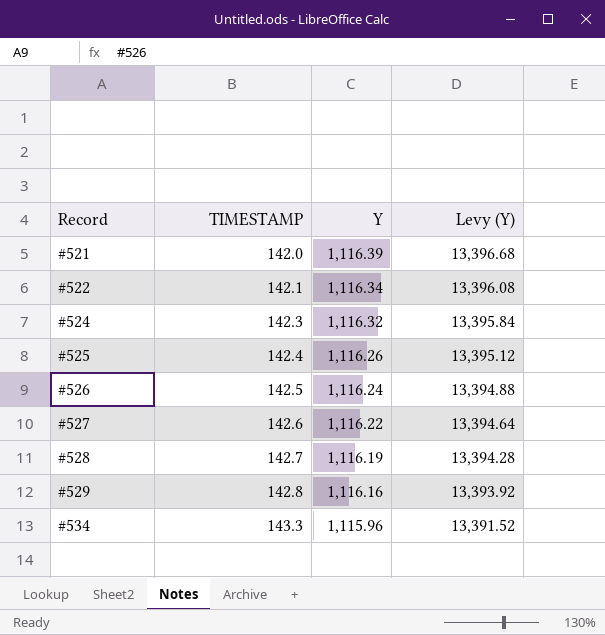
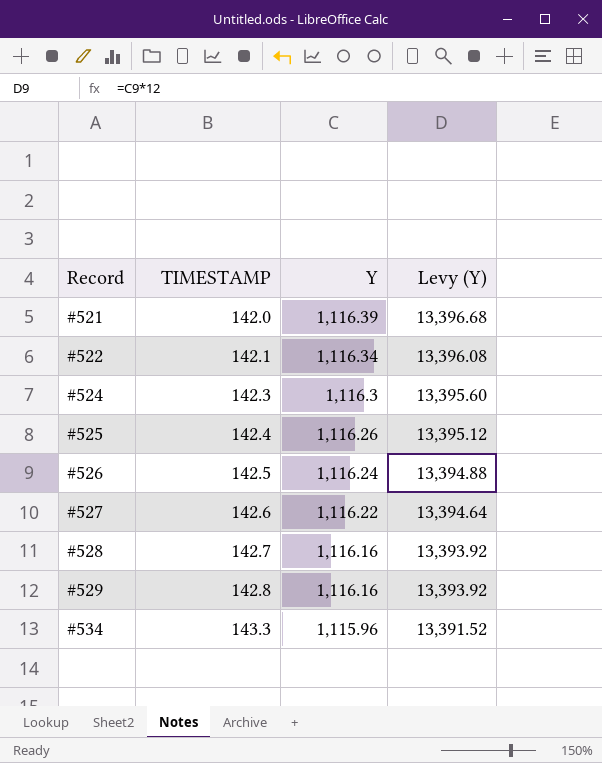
#524 | Y: 1,116.32 -> 1,116.3
#524 | Levy (Y): 13,395.84 -> 13,395.60
#528 | Y: 1,116.19 -> 1,116.16
#528 | Levy (Y): 13,394.28 -> 13,393.92

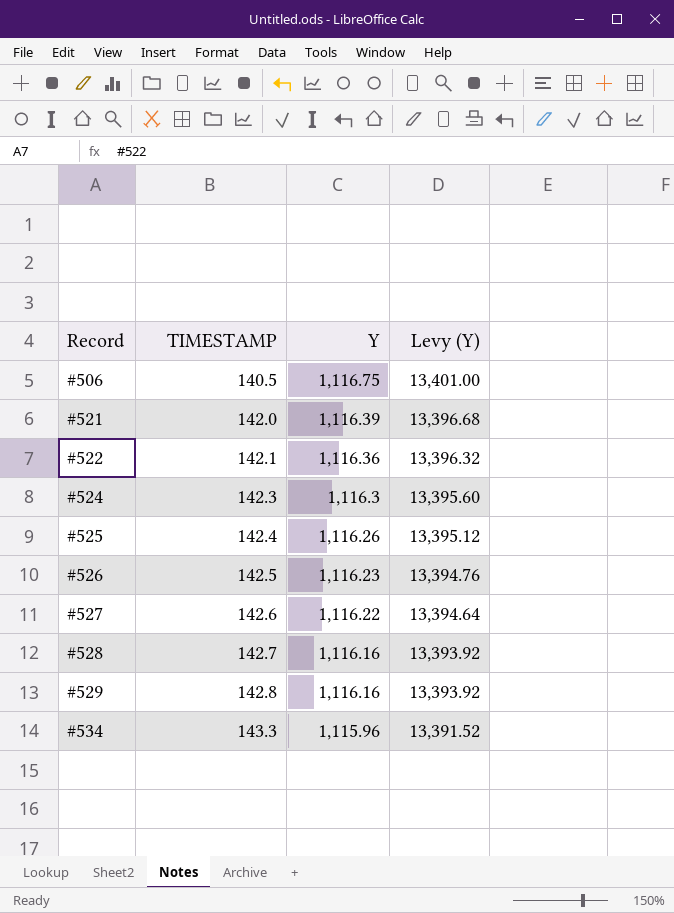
row #506: none -> 140.5 | 1,116.75 | 13,401.00
#522 | Y: 1,116.34 -> 1,116.36
#522 | Levy (Y): 13,396.08 -> 13,396.32
#526 | Y: 1,116.24 -> 1,116.23
#526 | Levy (Y): 13,394.88 -> 13,394.76

